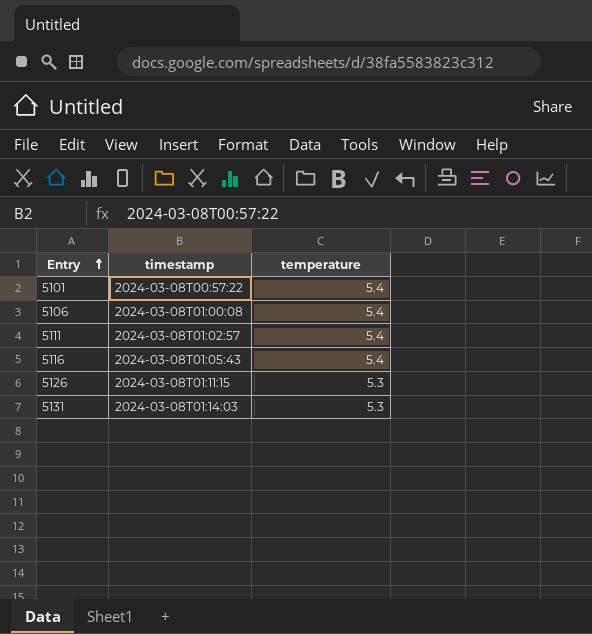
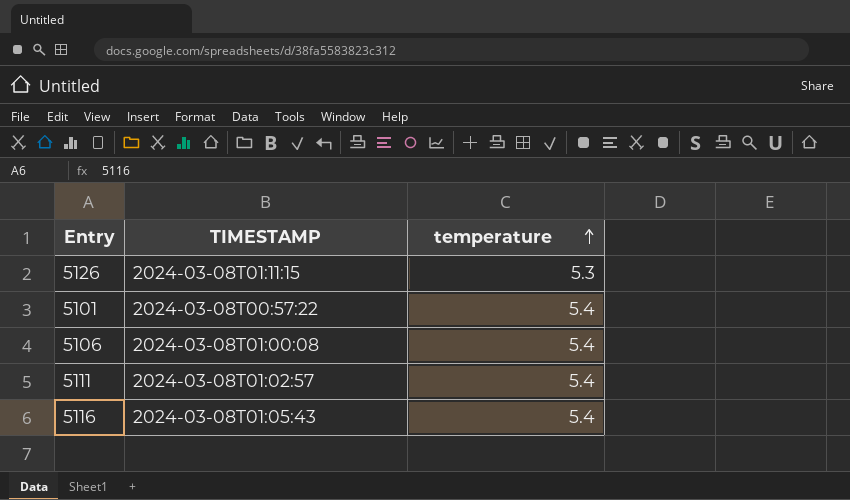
row order: Entry ascending -> temperature ascending
column name: timestamp -> TIMESTAMP
row 5131: 2024-03-08T01:14:03 | 5.3 -> none

